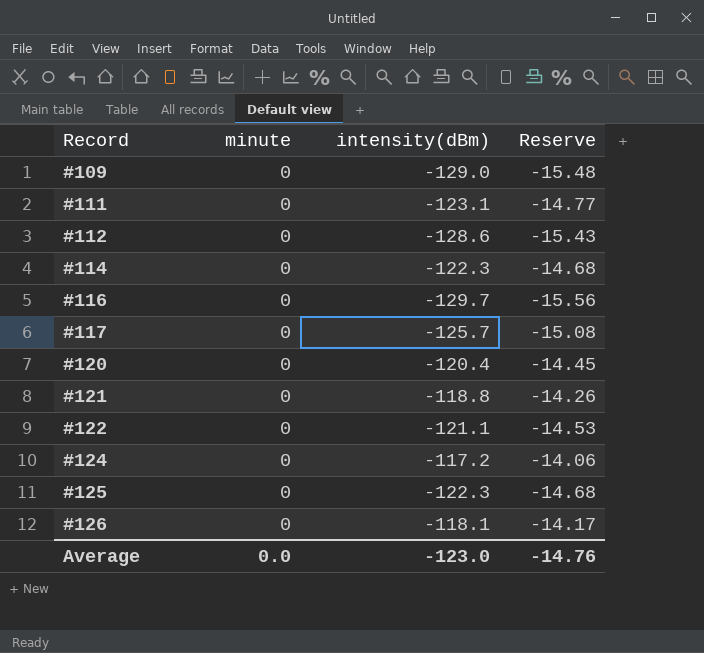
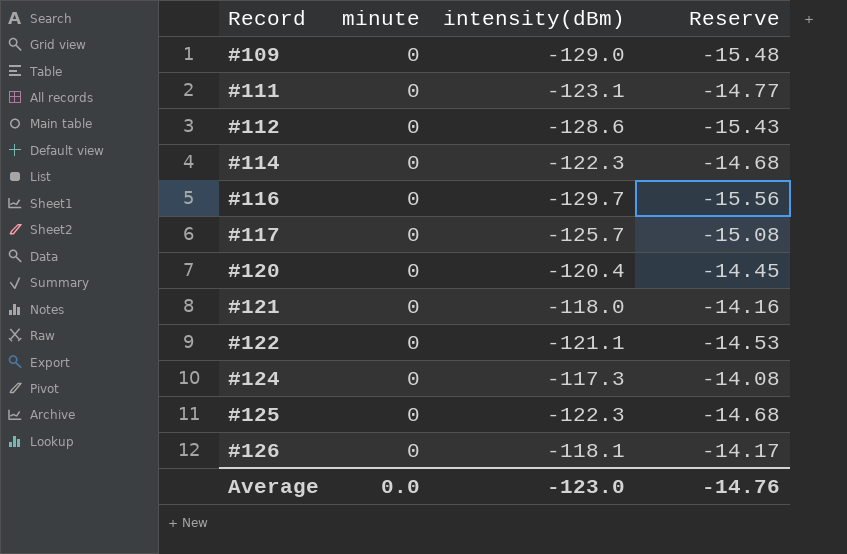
#121 | intensity(dBm): -118.8 -> -118.0
#121 | Reserve: -14.26 -> -14.16
#124 | intensity(dBm): -117.2 -> -117.3
#124 | Reserve: -14.06 -> -14.08

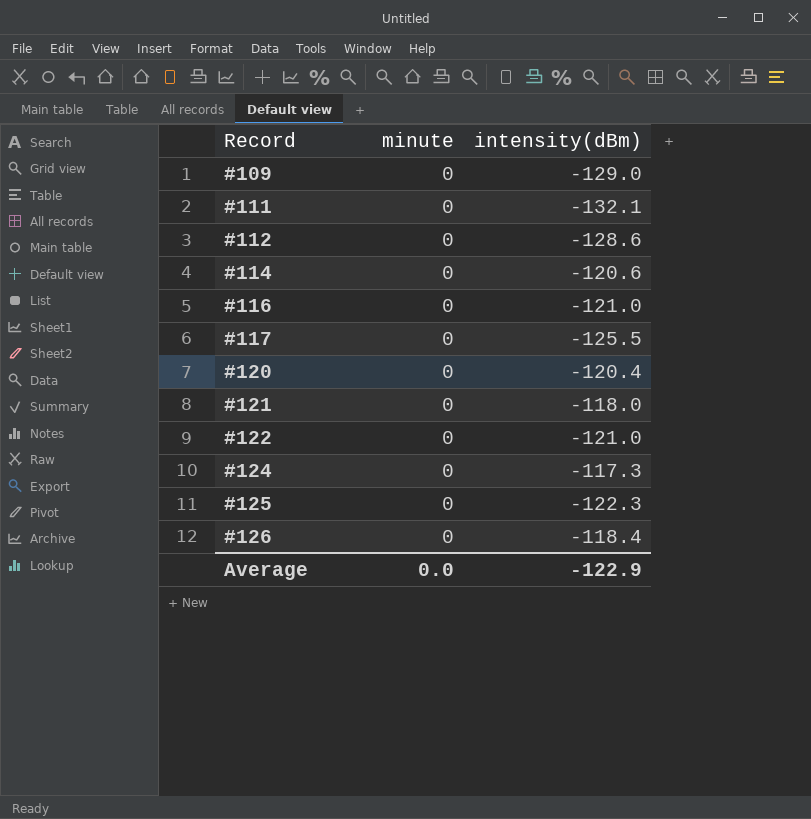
column Reserve | formula: [intensity(dBm)] * 0.12 -> none
#111 | intensity(dBm): -123.1 -> -132.1
#114 | intensity(dBm): -122.3 -> -120.6
#116 | intensity(dBm): -129.7 -> -121.0
#117 | intensity(dBm): -125.7 -> -125.5
#122 | intensity(dBm): -121.1 -> -121.0
#126 | intensity(dBm): -118.1 -> -118.4
Average | intensity(dBm): -123.0 -> -122.9

